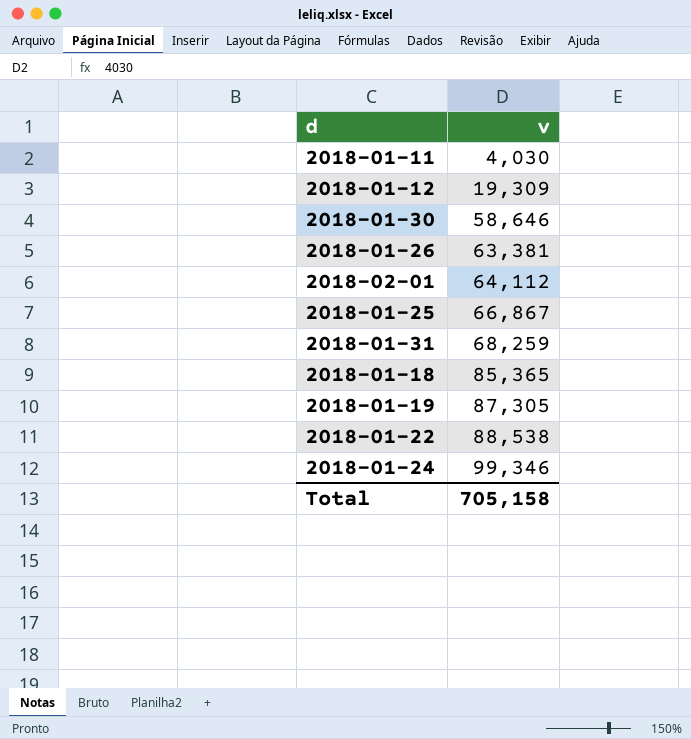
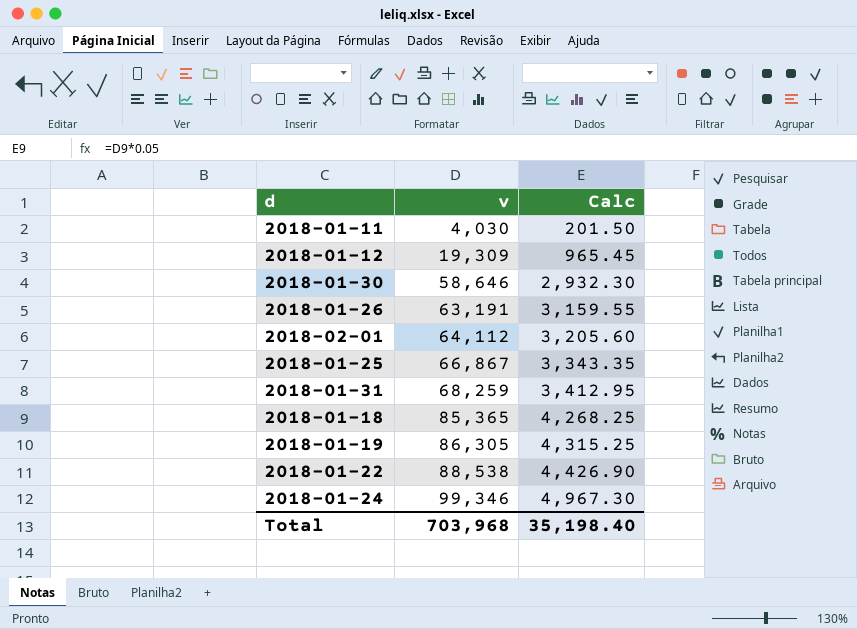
column Calc | formula: none -> [v] * 0.05
2018-01-26 | v: 63,381 -> 63,191
2018-01-19 | v: 87,305 -> 86,305
Total | v: 705,158 -> 703,968

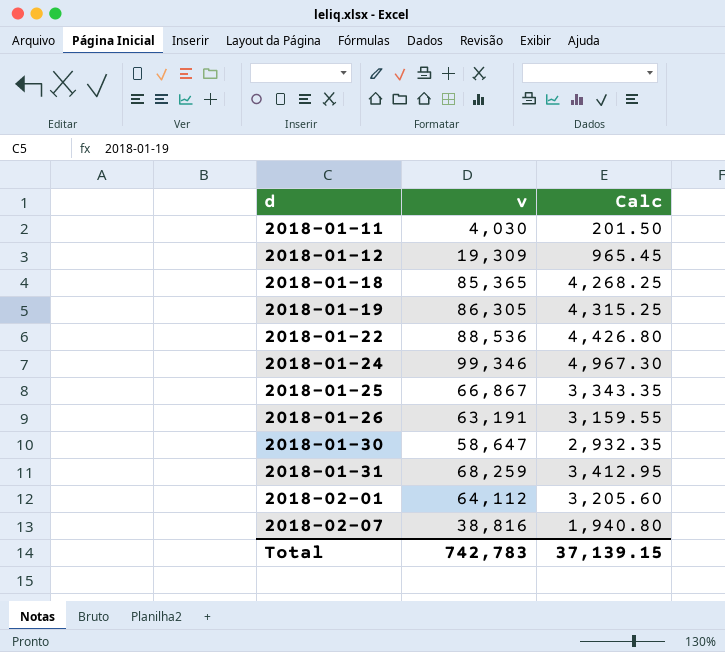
row order: v ascending -> d ascending
2018-01-22 | v: 88,538 -> 88,536
2018-01-22 | Calc: 4,426.90 -> 4,426.80
2018-01-30 | v: 58,646 -> 58,647
2018-01-30 | Calc: 2,932.30 -> 2,932.35
row 2018-02-07: none -> 38,816 | 1,940.80
Total | v: 703,968 -> 742,783
Total | Calc: 35,198.40 -> 37,139.15

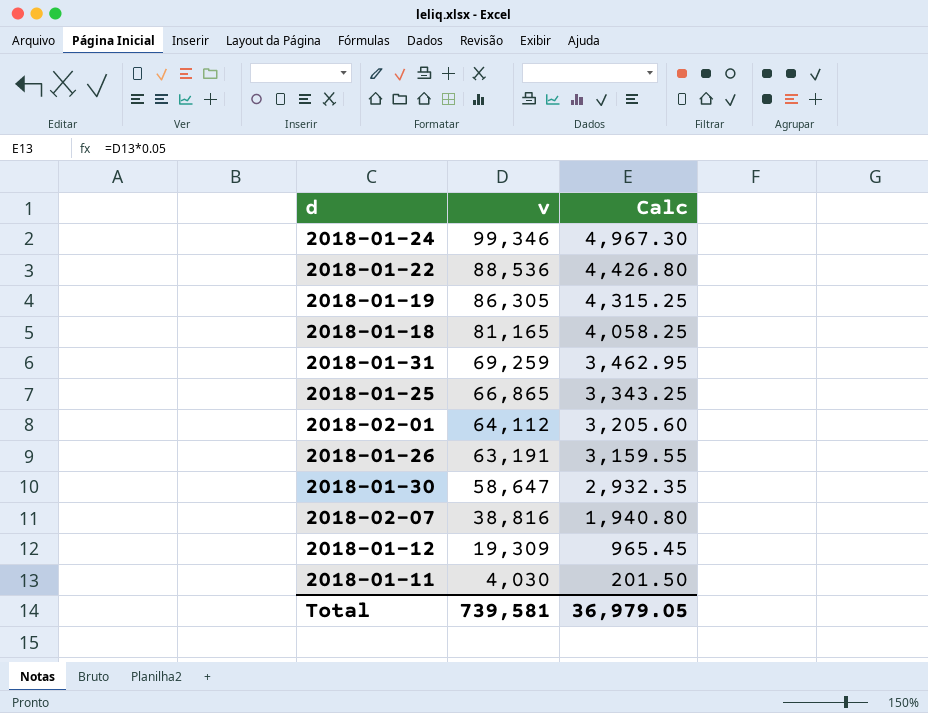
row order: d ascending -> v descending
2018-01-18 | v: 85,365 -> 81,165
2018-01-18 | Calc: 4,268.25 -> 4,058.25
2018-01-31 | v: 68,259 -> 69,259
2018-01-31 | Calc: 3,412.95 -> 3,462.95
2018-01-25 | v: 66,867 -> 66,865
2018-01-25 | Calc: 3,343.35 -> 3,343.25
Total | v: 742,783 -> 739,581
Total | Calc: 37,139.15 -> 36,979.05

